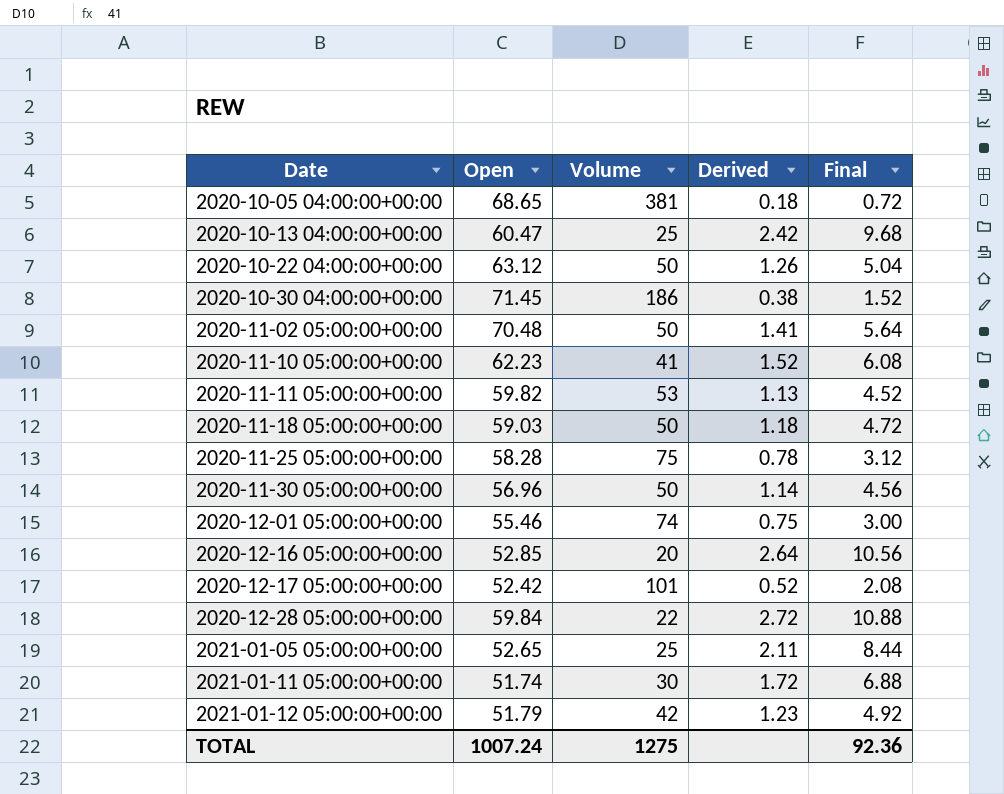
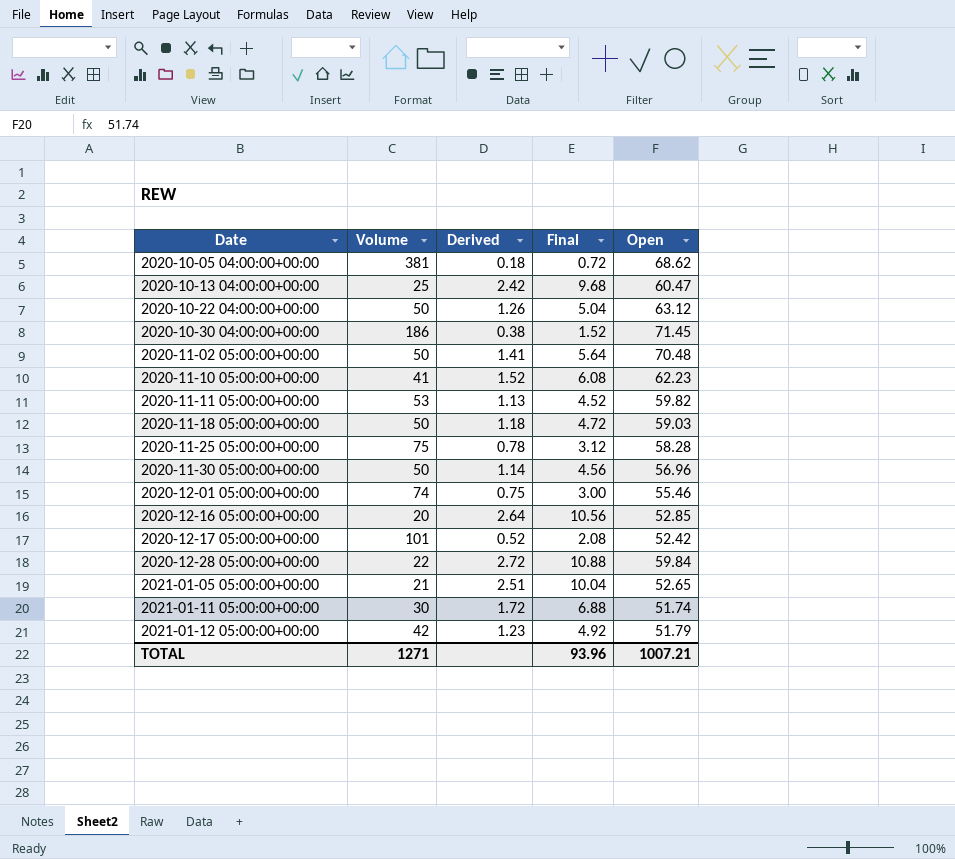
column Open | position: 2 -> 5
2020-10-05 04:00:00+00:00 | Open: 68.65 -> 68.62
2021-01-05 05:00:00+00:00 | Volume: 25 -> 21
2021-01-05 05:00:00+00:00 | Derived: 2.11 -> 2.51
2021-01-05 05:00:00+00:00 | Final: 8.44 -> 10.04
TOTAL | Volume: 1275 -> 1271
TOTAL | Final: 92.36 -> 93.96
TOTAL | Open: 1007.24 -> 1007.21

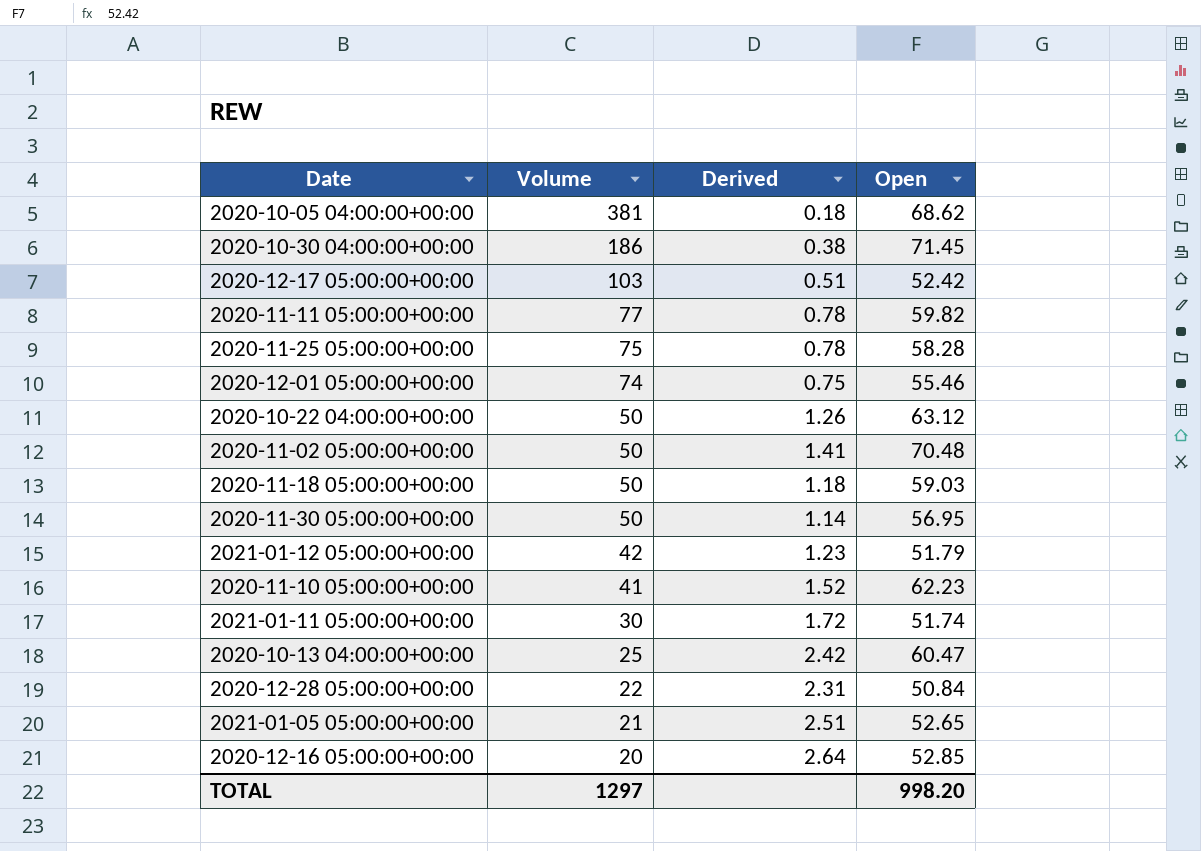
row order: Date ascending -> Volume descending
column Final | formula: [Derived] * 4 -> none
2020-12-17 05:00:00+00:00 | Volume: 101 -> 103
2020-12-17 05:00:00+00:00 | Derived: 0.52 -> 0.51
2020-11-11 05:00:00+00:00 | Volume: 53 -> 77
2020-11-11 05:00:00+00:00 | Derived: 1.13 -> 0.78
2020-11-30 05:00:00+00:00 | Open: 56.96 -> 56.95
2020-12-28 05:00:00+00:00 | Derived: 2.72 -> 2.31
2020-12-28 05:00:00+00:00 | Open: 59.84 -> 50.84
TOTAL | Volume: 1271 -> 1297
TOTAL | Open: 1007.21 -> 998.20

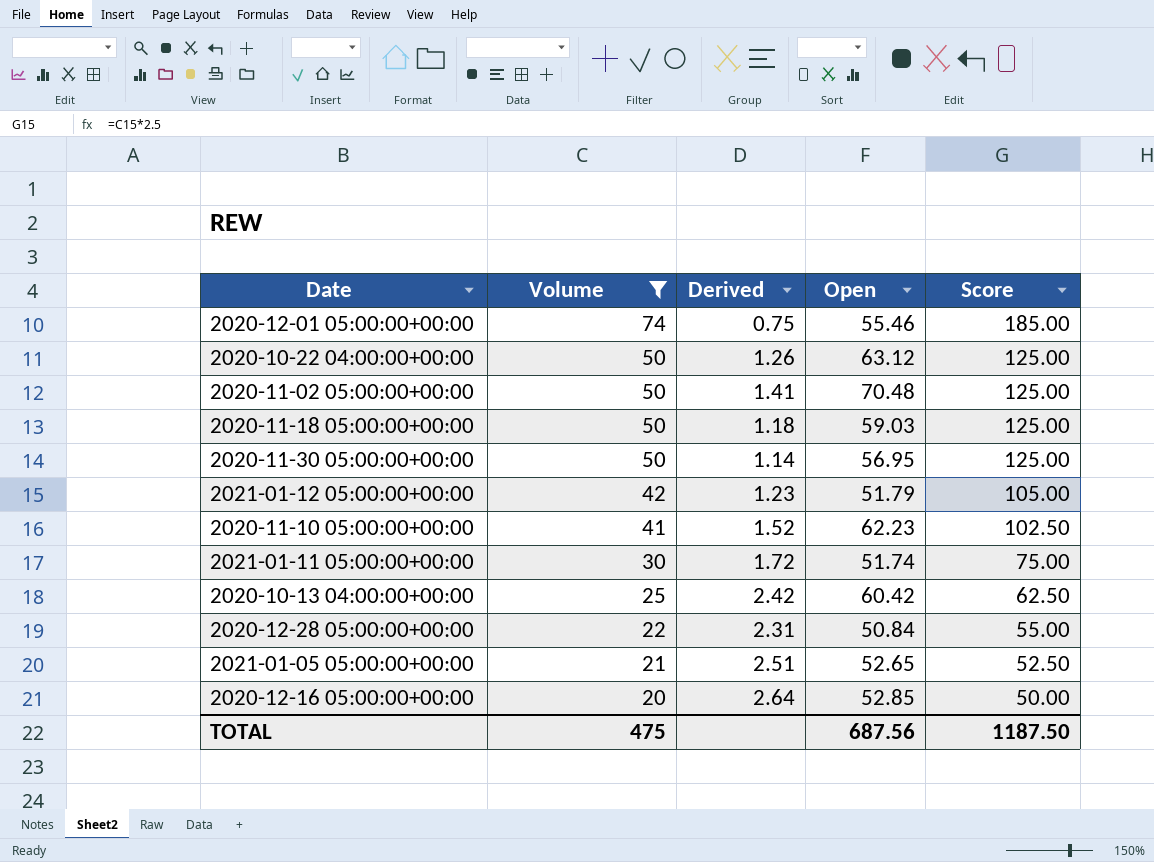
filter: none -> Volume <= 74
column Score | formula: none -> [Volume] * 2.5
2020-10-13 04:00:00+00:00 | Open: 60.47 -> 60.42
TOTAL | Volume: 1297 -> 475
TOTAL | Open: 998.20 -> 687.56

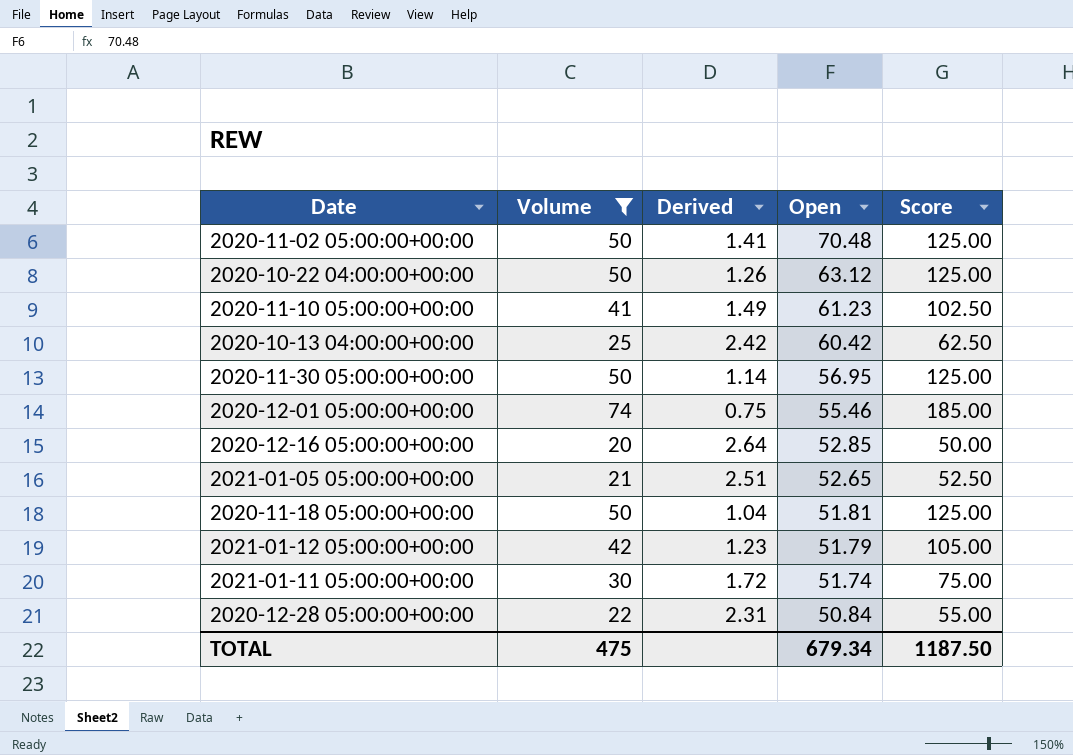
row order: Volume descending -> Open descending
2020-11-10 05:00:00+00:00 | Derived: 1.52 -> 1.49
2020-11-10 05:00:00+00:00 | Open: 62.23 -> 61.23
2020-11-18 05:00:00+00:00 | Derived: 1.18 -> 1.04
2020-11-18 05:00:00+00:00 | Open: 59.03 -> 51.81
TOTAL | Open: 687.56 -> 679.34

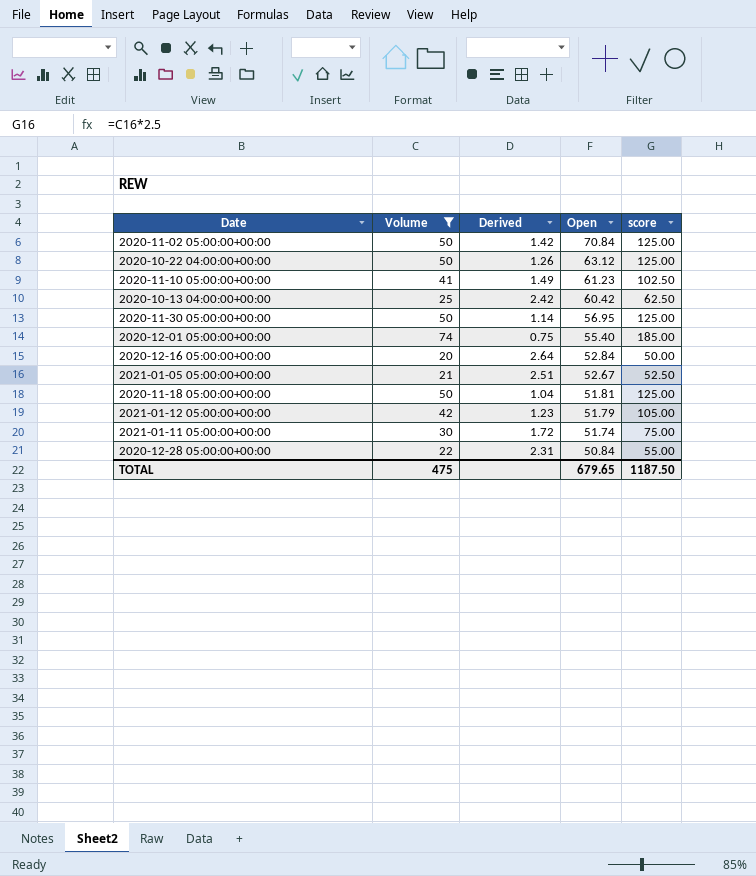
column name: Score -> score
2020-11-02 05:00:00+00:00 | Derived: 1.41 -> 1.42
2020-11-02 05:00:00+00:00 | Open: 70.48 -> 70.84
2020-12-01 05:00:00+00:00 | Open: 55.46 -> 55.40
2020-12-16 05:00:00+00:00 | Open: 52.85 -> 52.84
2021-01-05 05:00:00+00:00 | Open: 52.65 -> 52.67
TOTAL | Open: 679.34 -> 679.65

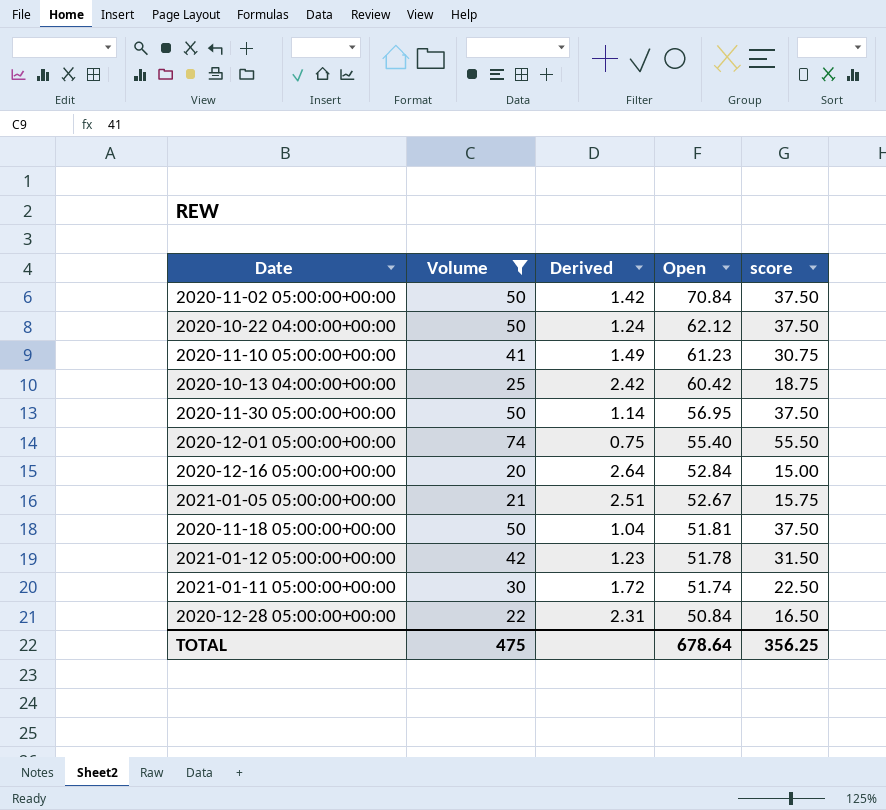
column score | formula: [Volume] * 2.5 -> [Volume] * 0.75
2020-10-22 04:00:00+00:00 | Derived: 1.26 -> 1.24
2020-10-22 04:00:00+00:00 | Open: 63.12 -> 62.12
2021-01-12 05:00:00+00:00 | Open: 51.79 -> 51.78
TOTAL | Open: 679.65 -> 678.64
TOTAL | score: 1187.50 -> 356.25

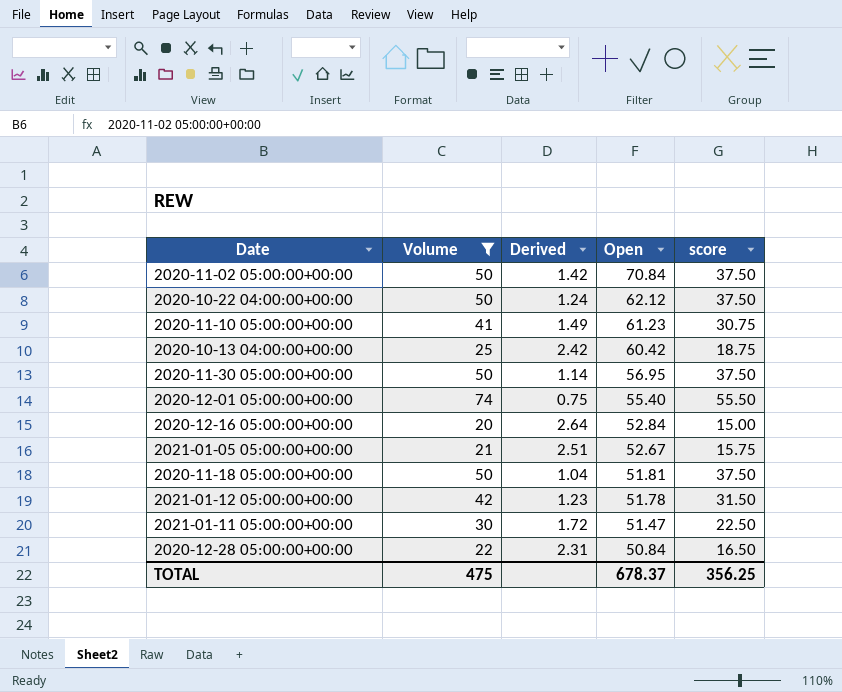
2021-01-11 05:00:00+00:00 | Open: 51.74 -> 51.47
TOTAL | Open: 678.64 -> 678.37

